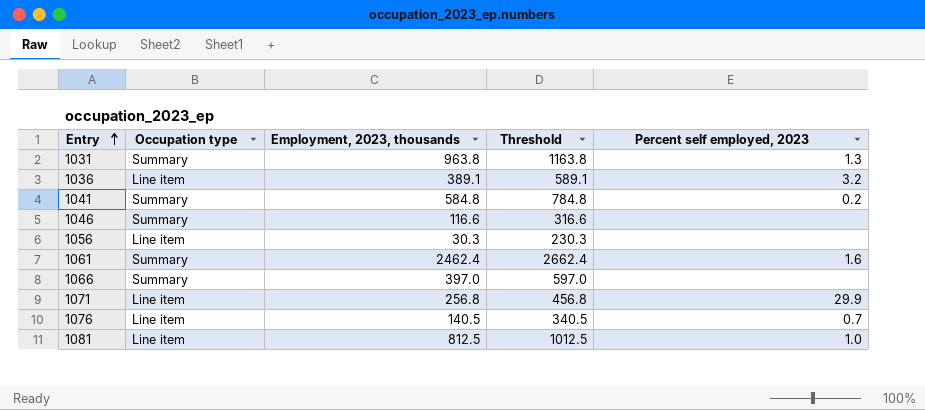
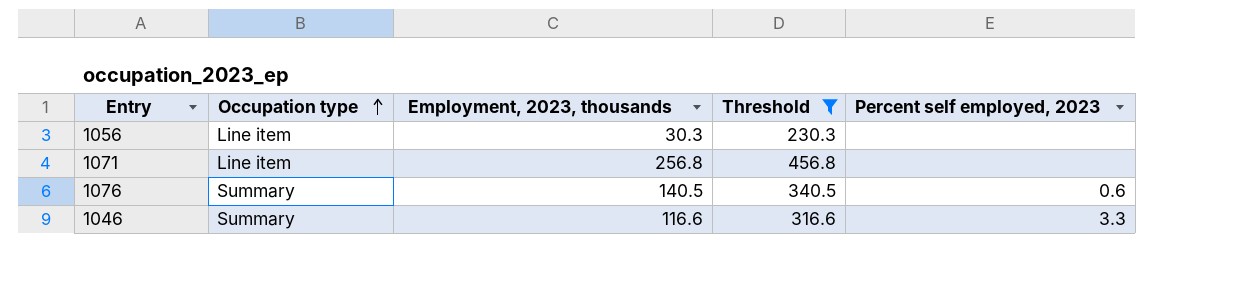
filter: none -> Threshold <= 456.8
row order: Entry ascending -> Occupation type ascending
1071 | Percent self employed, 2023: 29.9 -> none
1076 | Occupation type: Line item -> Summary
1076 | Percent self employed, 2023: 0.7 -> 0.6
1046 | Percent self employed, 2023: none -> 3.3

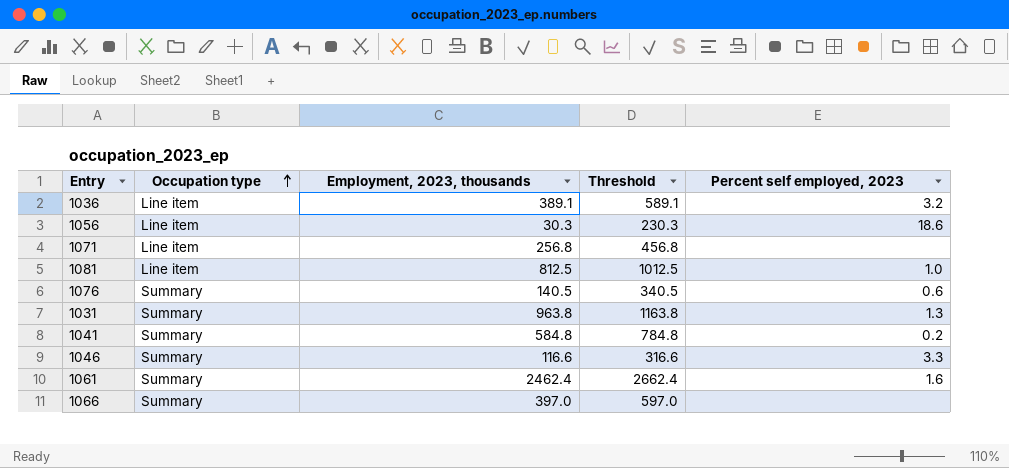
filter: Threshold <= 456.8 -> none
1056 | Percent self employed, 2023: none -> 18.6

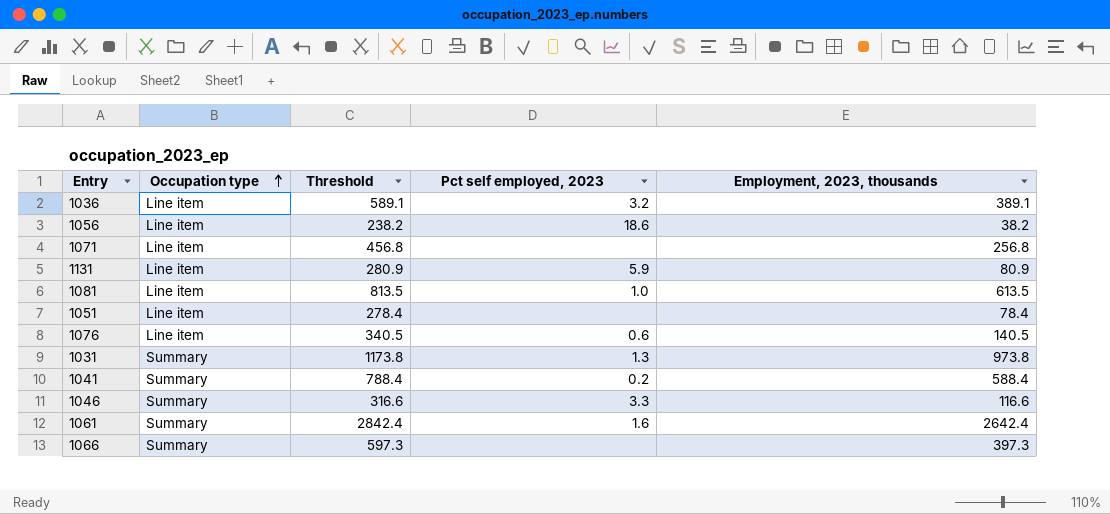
column name: Percent self employed, 2023 -> Pct self employed, 2023
column Employment, 2023, thousands | position: 3 -> 5
1056 | Threshold: 230.3 -> 238.2
1056 | Employment, 2023, thousands: 30.3 -> 38.2
row 1131: none -> Line item | 280.9 | 5.9 | 80.9
1081 | Threshold: 1012.5 -> 813.5
1081 | Employment, 2023, thousands: 812.5 -> 613.5
row 1051: none -> Line item | 278.4 | none | 78.4
1076 | Occupation type: Summary -> Line item
1031 | Threshold: 1163.8 -> 1173.8
1031 | Employment, 2023, thousands: 963.8 -> 973.8
1041 | Threshold: 784.8 -> 788.4
1041 | Employment, 2023, thousands: 584.8 -> 588.4
1061 | Threshold: 2662.4 -> 2842.4
1061 | Employment, 2023, thousands: 2462.4 -> 2642.4
1066 | Threshold: 597.0 -> 597.3
1066 | Employment, 2023, thousands: 397.0 -> 397.3

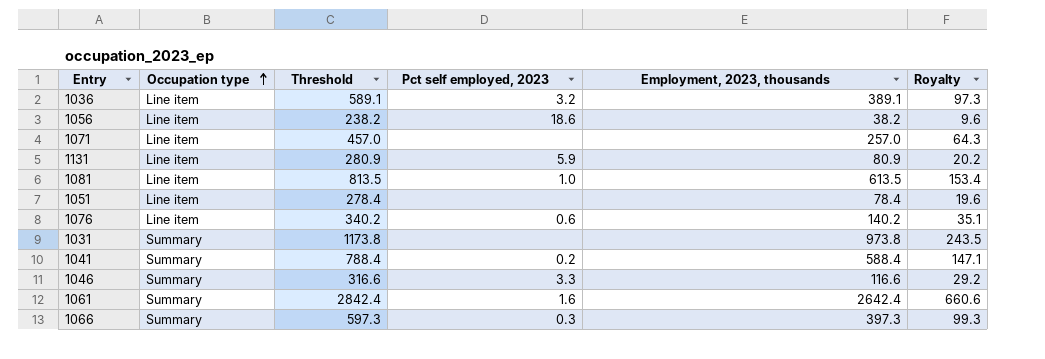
column Royalty | formula: none -> [Employment, 2023, thousands] * 0.25
1071 | Threshold: 456.8 -> 457.0
1071 | Employment, 2023, thousands: 256.8 -> 257.0
1076 | Threshold: 340.5 -> 340.2
1076 | Employment, 2023, thousands: 140.5 -> 140.2
1031 | Pct self employed, 2023: 1.3 -> none
1066 | Pct self employed, 2023: none -> 0.3

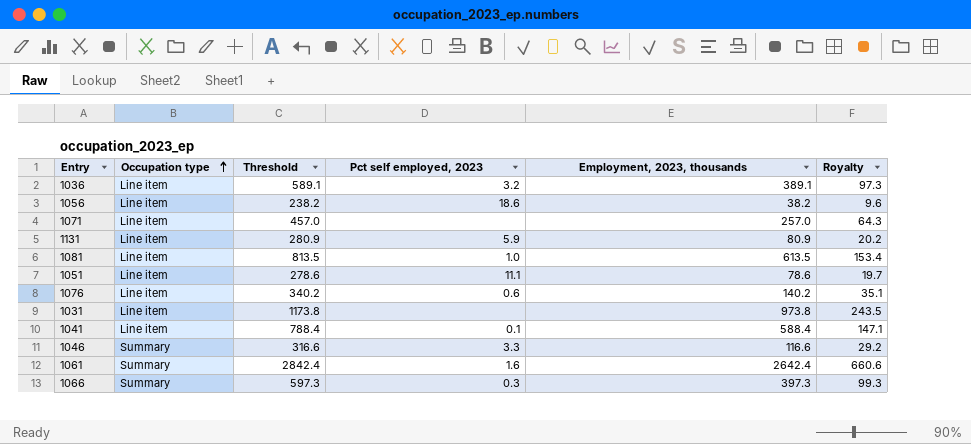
1051 | Threshold: 278.4 -> 278.6
1051 | Pct self employed, 2023: none -> 11.1
1051 | Employment, 2023, thousands: 78.4 -> 78.6
1051 | Royalty: 19.6 -> 19.7
1031 | Occupation type: Summary -> Line item
1041 | Occupation type: Summary -> Line item
1041 | Pct self employed, 2023: 0.2 -> 0.1

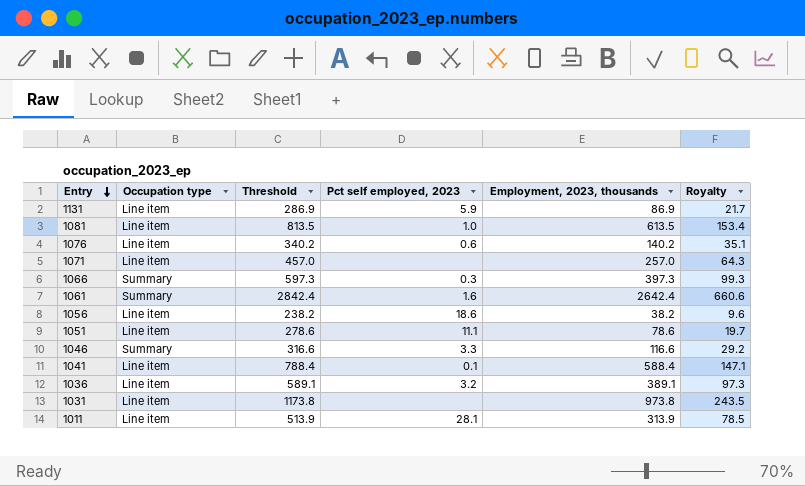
row order: Occupation type ascending -> Entry descending
1131 | Threshold: 280.9 -> 286.9
1131 | Employment, 2023, thousands: 80.9 -> 86.9
1131 | Royalty: 20.2 -> 21.7
row 1011: none -> Line item | 513.9 | 28.1 | 313.9 | 78.5

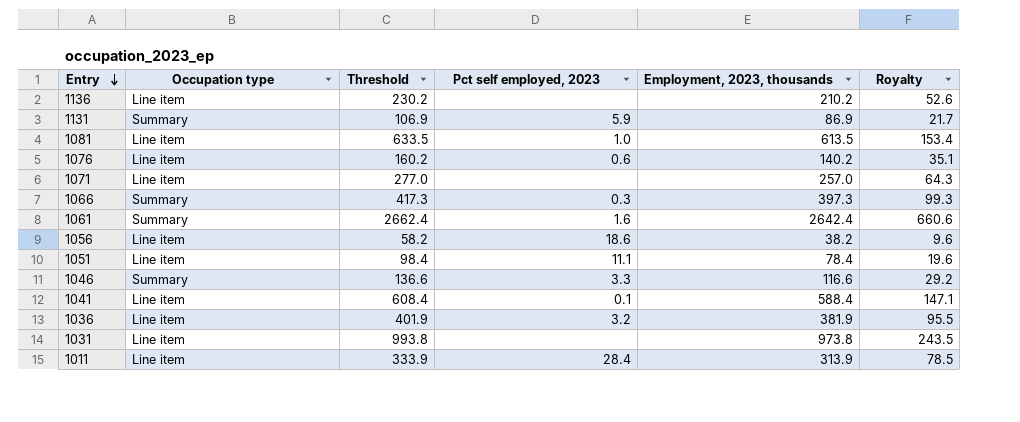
column Threshold | formula: [Employment, 2023, thousands] + 200 -> [Employment, 2023, thousands] + 20
row 1136: none -> Line item | 230.2 | none | 210.2 | 52.6
1131 | Occupation type: Line item -> Summary
1051 | Employment, 2023, thousands: 78.6 -> 78.4
1051 | Royalty: 19.7 -> 19.6
1036 | Employment, 2023, thousands: 389.1 -> 381.9
1036 | Royalty: 97.3 -> 95.5
1011 | Pct self employed, 2023: 28.1 -> 28.4

